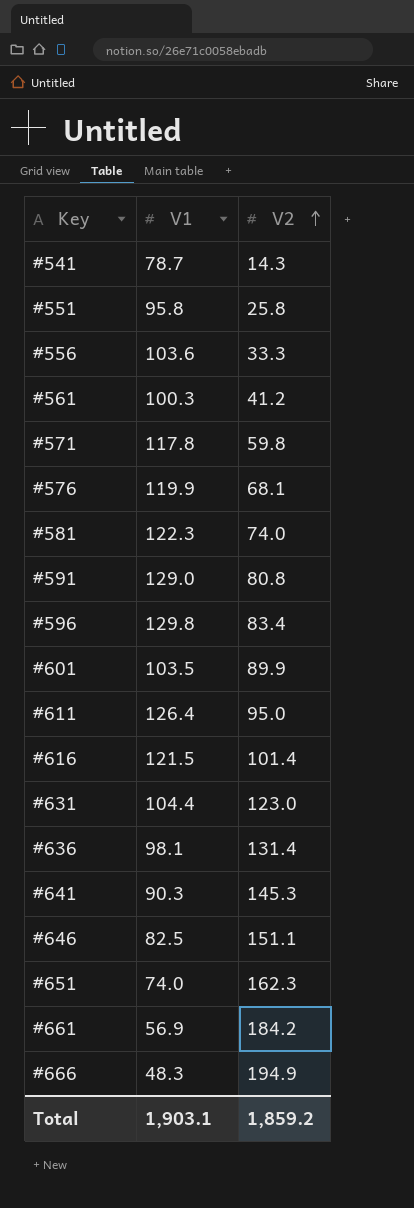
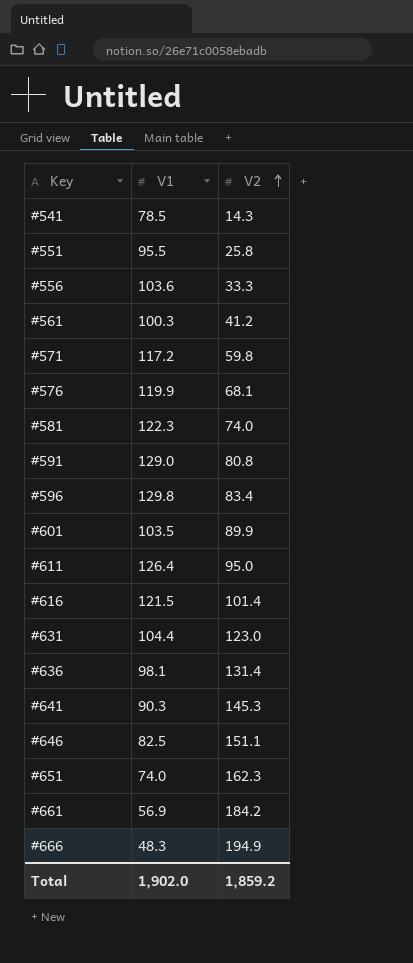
#541 | V1: 78.7 -> 78.5
#551 | V1: 95.8 -> 95.5
#571 | V1: 117.8 -> 117.2
Total | V1: 1,903.1 -> 1,902.0

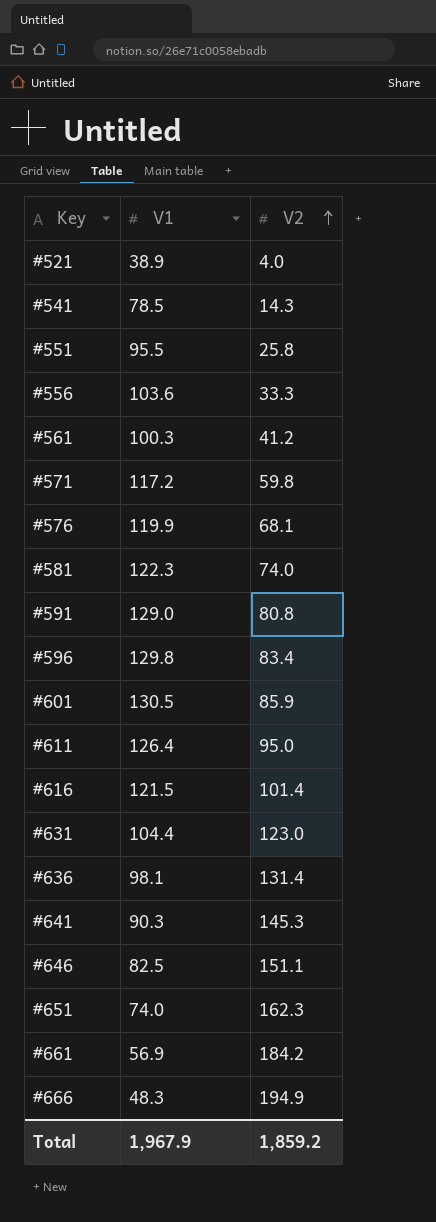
row #521: none -> 38.9 | 4.0
#601 | V1: 103.5 -> 130.5
#601 | V2: 89.9 -> 85.9
Total | V1: 1,902.0 -> 1,967.9

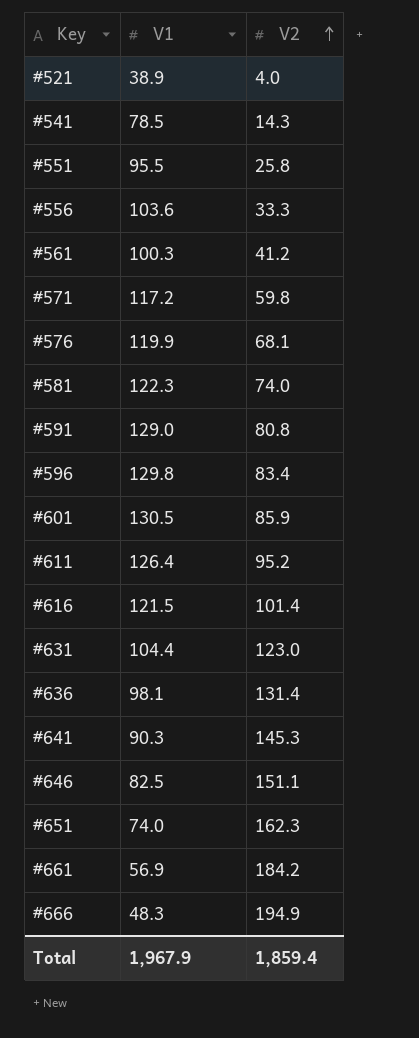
#611 | V2: 95.0 -> 95.2
Total | V2: 1,859.2 -> 1,859.4

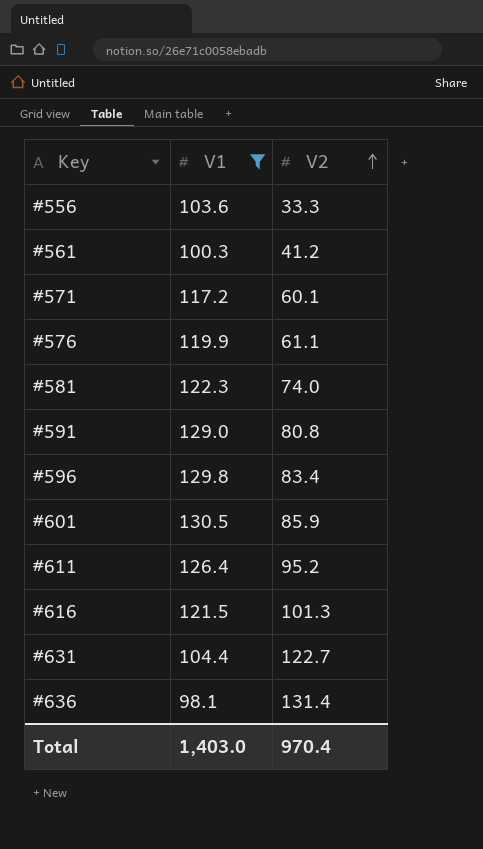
filter: none -> V1 >= 98.1
#571 | V2: 59.8 -> 60.1
#576 | V2: 68.1 -> 61.1
#616 | V2: 101.4 -> 101.3
#631 | V2: 123.0 -> 122.7
Total | V1: 1,967.9 -> 1,403.0
Total | V2: 1,859.4 -> 970.4

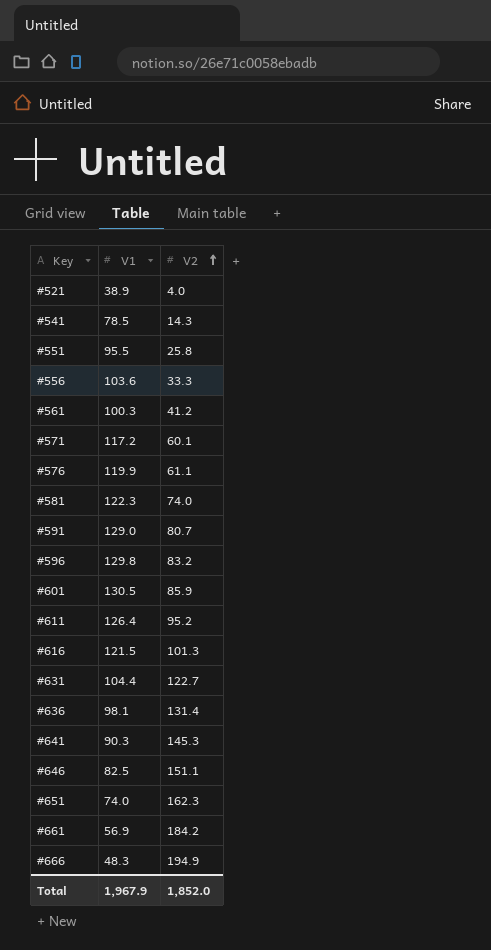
filter: V1 >= 98.1 -> none
#591 | V2: 80.8 -> 80.7
#596 | V2: 83.4 -> 83.2
Total | V1: 1,403.0 -> 1,967.9
Total | V2: 970.4 -> 1,852.0

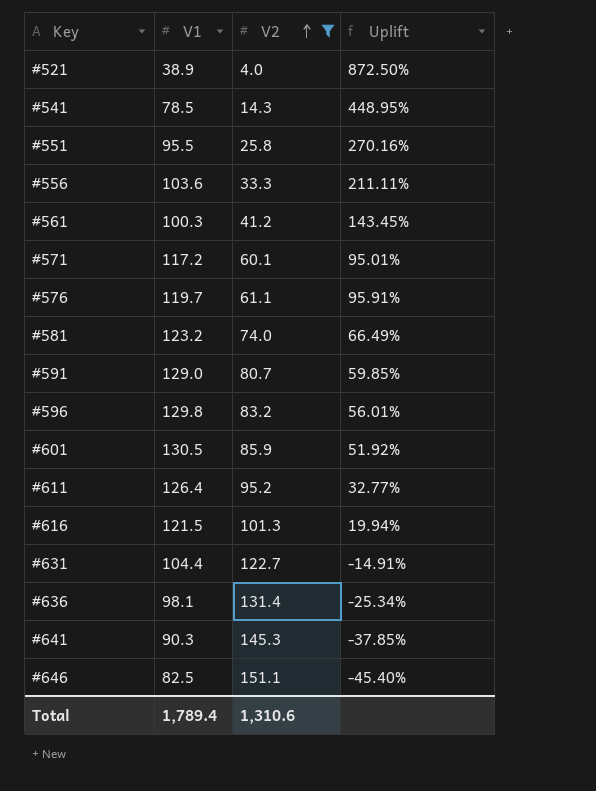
filter: none -> V2 <= 151.1
column Uplift | formula: none -> ([V1] - [V2]) / [V2]
#576 | V1: 119.9 -> 119.7
#581 | V1: 122.3 -> 123.2
Total | V1: 1,967.9 -> 1,789.4
Total | V2: 1,852.0 -> 1,310.6

